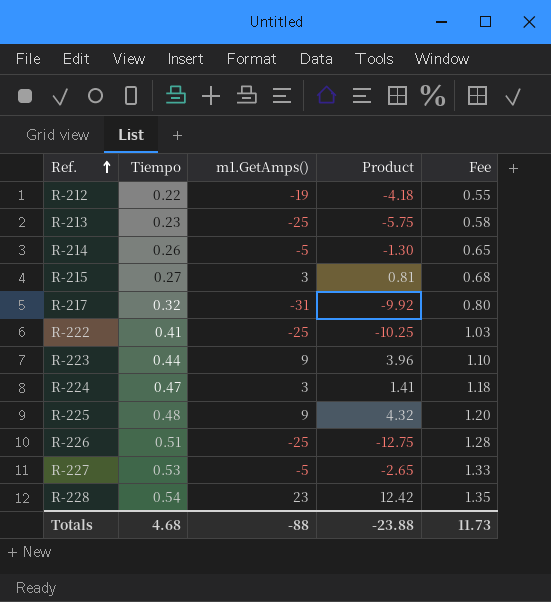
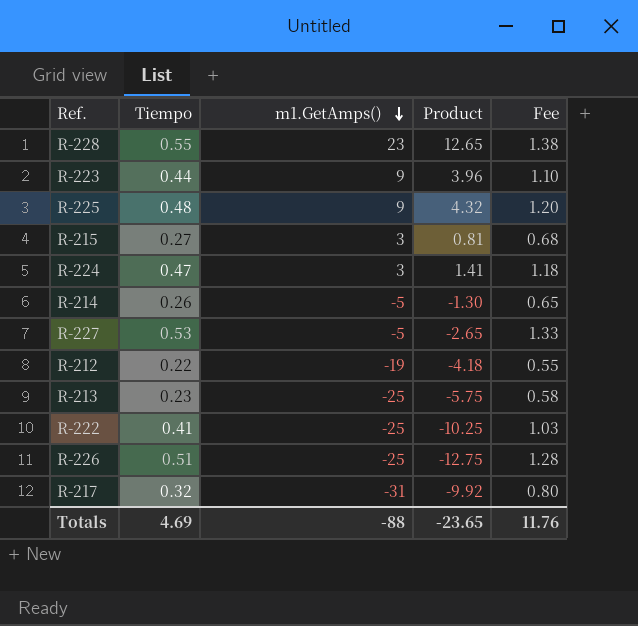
row order: Ref. ascending -> m1.GetAmps() descending
R-228 | Tiempo: 0.54 -> 0.55
R-228 | Product: 12.42 -> 12.65
R-228 | Fee: 1.35 -> 1.38
Totals | Tiempo: 4.68 -> 4.69
Totals | Product: -23.88 -> -23.65
Totals | Fee: 11.73 -> 11.76

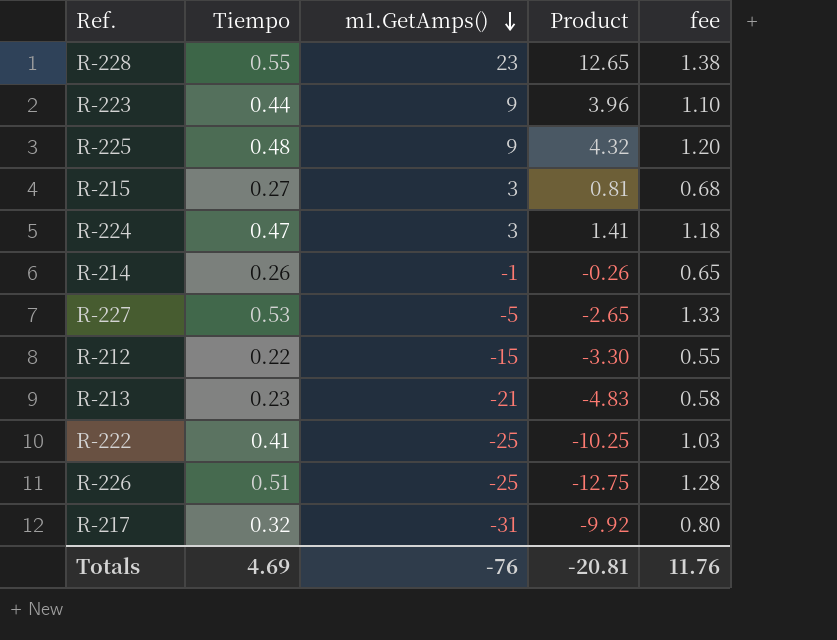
column name: Fee -> fee
R-214 | m1.GetAmps(): -5 -> -1
R-214 | Product: -1.30 -> -0.26
R-212 | m1.GetAmps(): -19 -> -15
R-212 | Product: -4.18 -> -3.30
R-213 | m1.GetAmps(): -25 -> -21
R-213 | Product: -5.75 -> -4.83
Totals | m1.GetAmps(): -88 -> -76
Totals | Product: -23.65 -> -20.81

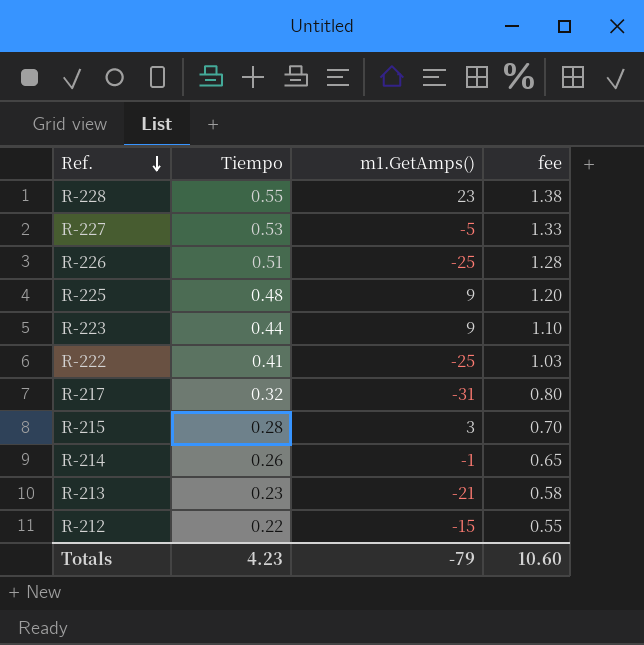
row order: m1.GetAmps() descending -> Ref. descending
column Product | formula: [Tiempo] * [m1.GetAmps()] -> none
row R-224: 0.47 | 3 | 1.41 | 1.18 -> none
R-215 | Tiempo: 0.27 -> 0.28
R-215 | fee: 0.68 -> 0.70
Totals | Tiempo: 4.69 -> 4.23
Totals | m1.GetAmps(): -76 -> -79
Totals | fee: 11.76 -> 10.60

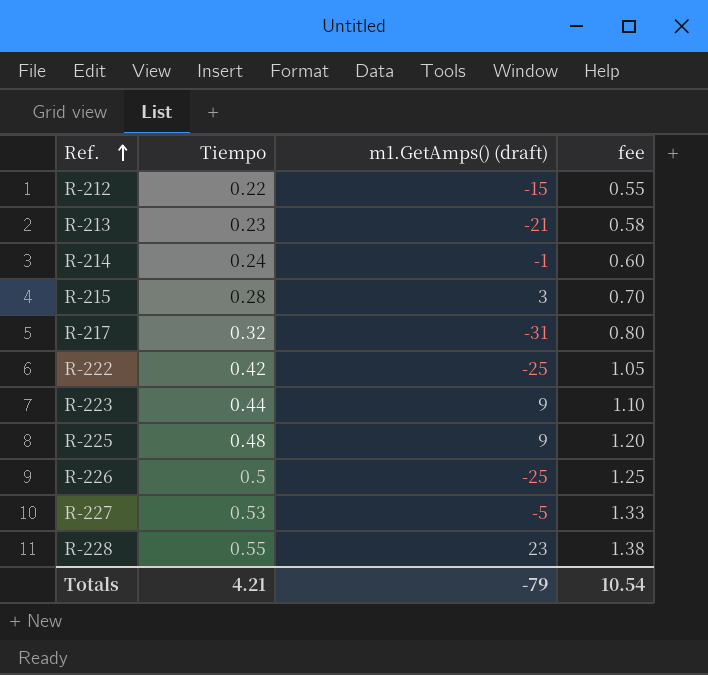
row order: Ref. descending -> Ref. ascending
column name: m1.GetAmps() -> m1.GetAmps() (draft)
R-214 | Tiempo: 0.26 -> 0.24
R-214 | fee: 0.65 -> 0.60
R-222 | Tiempo: 0.41 -> 0.42
R-222 | fee: 1.03 -> 1.05
R-226 | Tiempo: 0.51 -> 0.5
R-226 | fee: 1.28 -> 1.25
Totals | Tiempo: 4.23 -> 4.21
Totals | fee: 10.60 -> 10.54

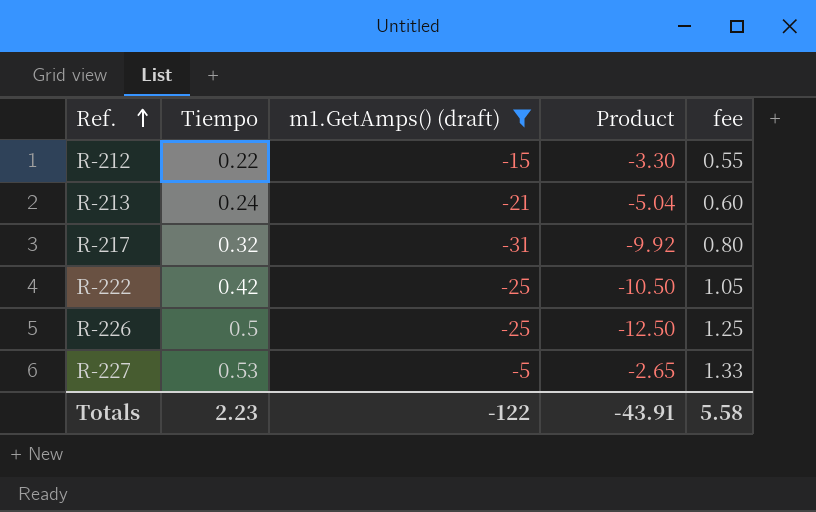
filter: none -> m1.GetAmps() (draft) <= -5
column Product | formula: none -> [Tiempo] * [m1.GetAmps() (draft)]
R-213 | Tiempo: 0.23 -> 0.24
R-213 | fee: 0.58 -> 0.60
Totals | Tiempo: 4.21 -> 2.23
Totals | m1.GetAmps() (draft): -79 -> -122
Totals | fee: 10.54 -> 5.58

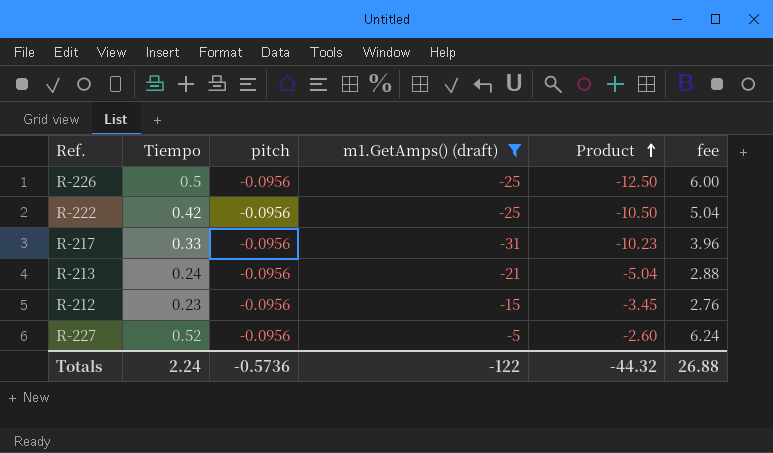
row order: Ref. ascending -> Product ascending
column pitch | position: none -> 3
column fee | formula: [Tiempo] * 2.5 -> [Tiempo] * 12
R-217 | Tiempo: 0.32 -> 0.33
R-217 | Product: -9.92 -> -10.23
R-212 | Tiempo: 0.22 -> 0.23
R-212 | Product: -3.30 -> -3.45
R-227 | Tiempo: 0.53 -> 0.52
R-227 | Product: -2.65 -> -2.60
Totals | Tiempo: 2.23 -> 2.24
Totals | Product: -43.91 -> -44.32
Totals | fee: 5.58 -> 26.88

